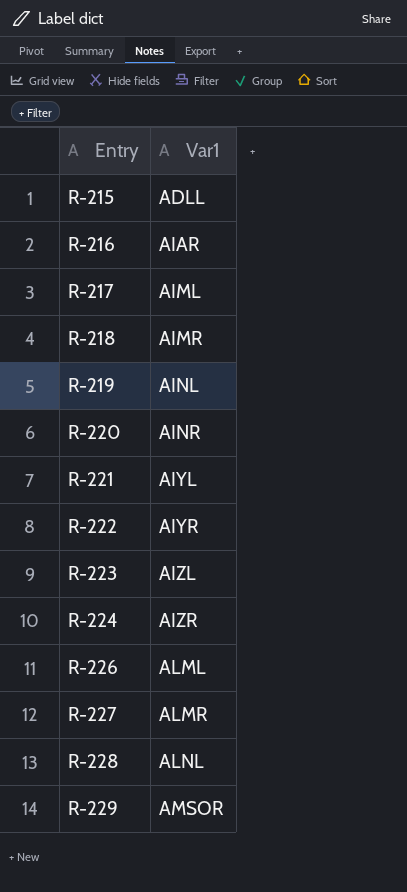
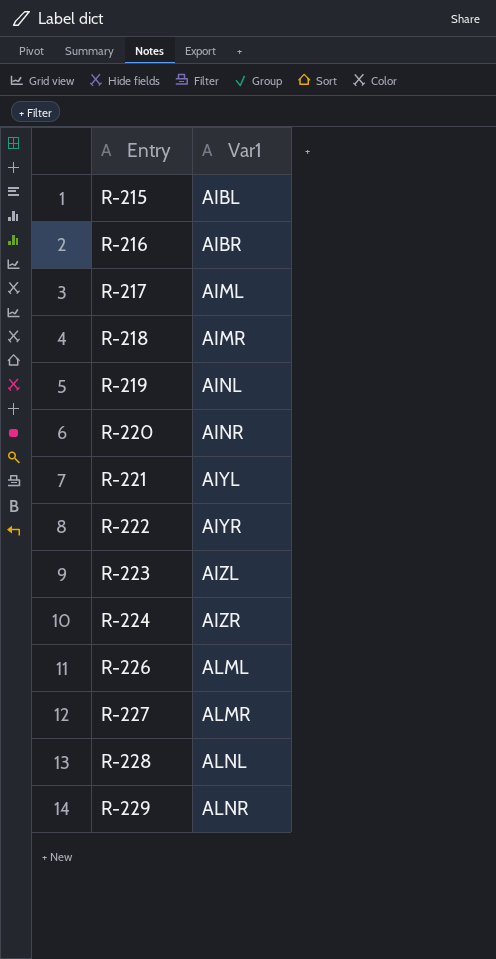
R-215 | Var1: ADLL -> AIBL
R-216 | Var1: AIAR -> AIBR
R-229 | Var1: AMSOR -> ALNR

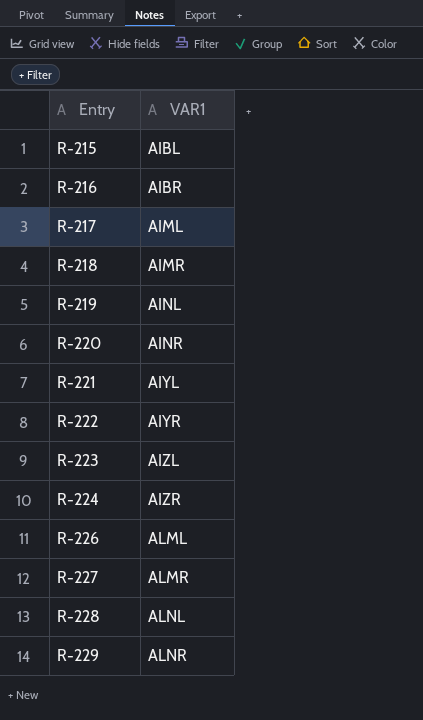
column name: Var1 -> VAR1

